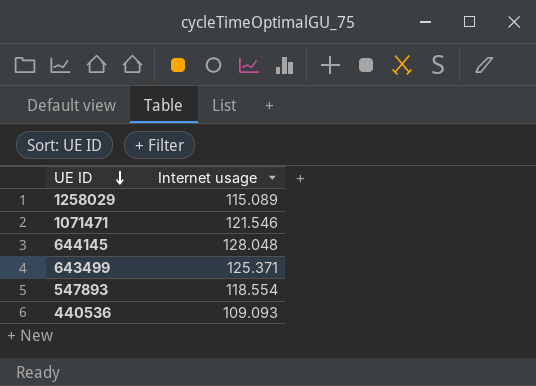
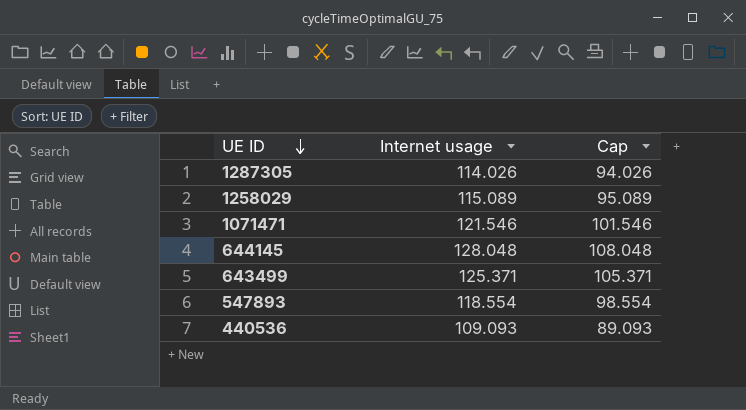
column Cap | formula: none -> [Internet usage] - 20
row 1287305: none -> 114.026 | 94.026

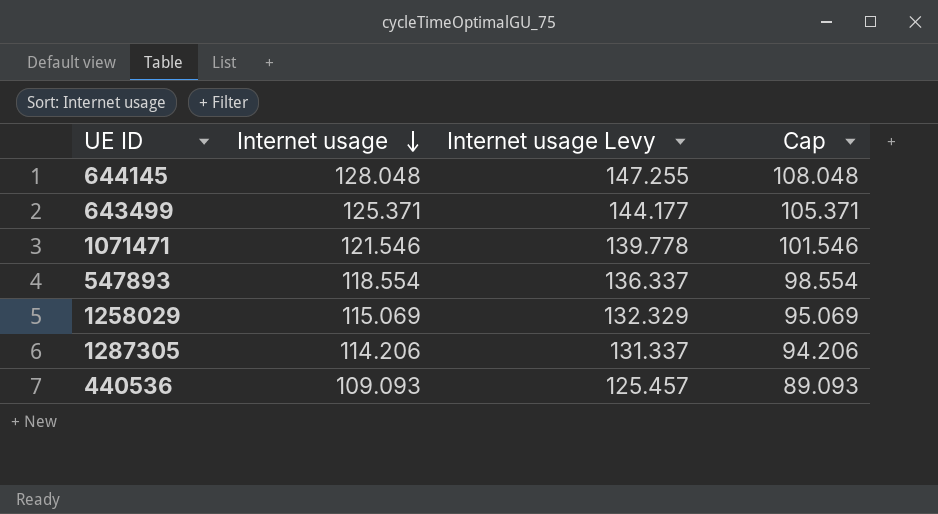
row order: UE ID descending -> Internet usage descending
column Internet usage Levy | formula: none -> [Internet usage] * 1.15
1258029 | Internet usage: 115.089 -> 115.069
1258029 | Cap: 95.089 -> 95.069
1287305 | Internet usage: 114.026 -> 114.206
1287305 | Cap: 94.026 -> 94.206

